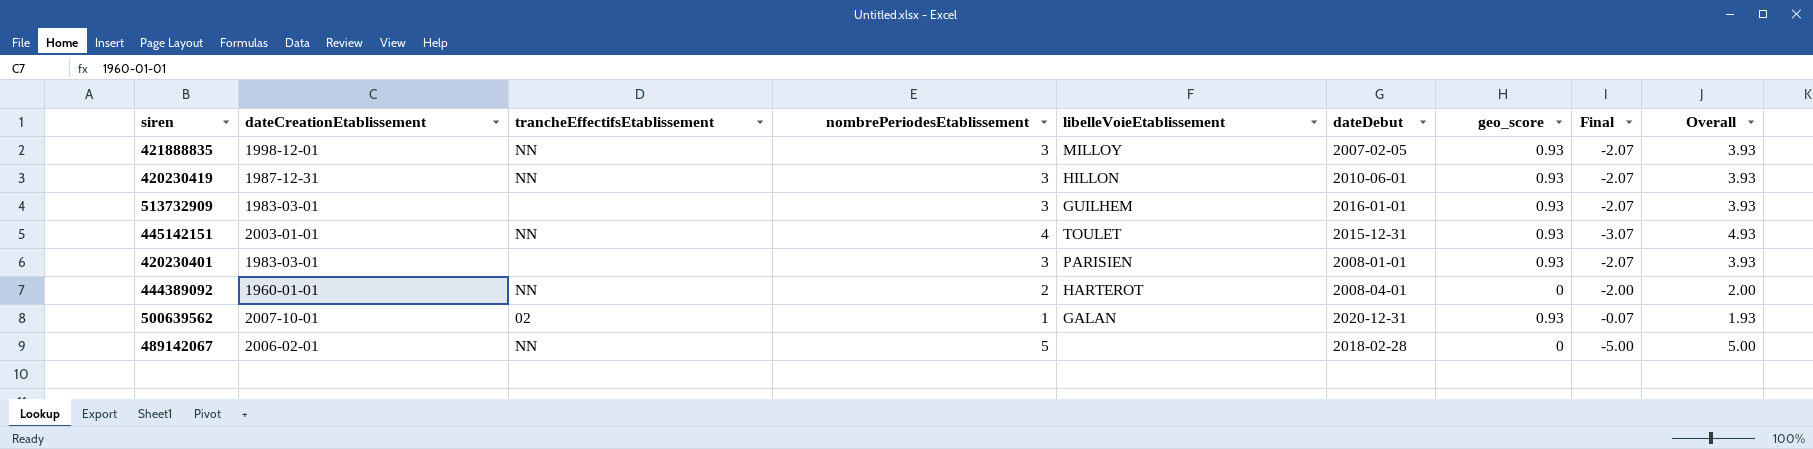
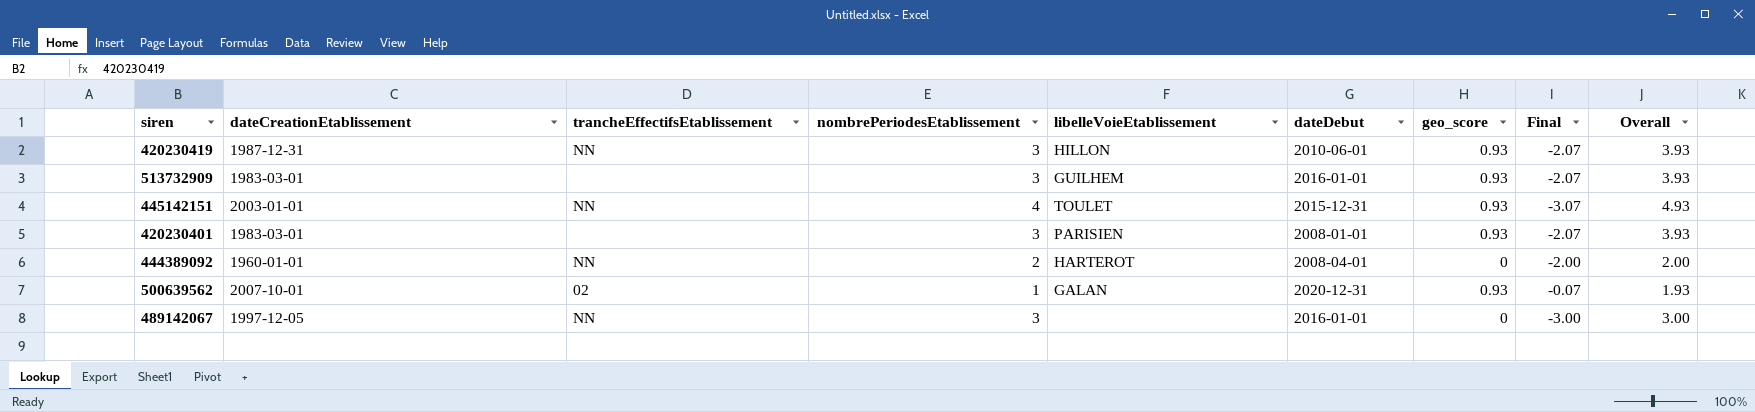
row 421888835: 1998-12-01 | NN | 3 | MILLOY | 2007-02-05 | 0.93 | -2.07 | 3.93 -> none
489142067 | dateCreationEtablissement: 2006-02-01 -> 1997-12-05
489142067 | nombrePeriodesEtablissement: 5 -> 3
489142067 | dateDebut: 2018-02-28 -> 2016-01-01
489142067 | Final: -5.00 -> -3.00
489142067 | Overall: 5.00 -> 3.00

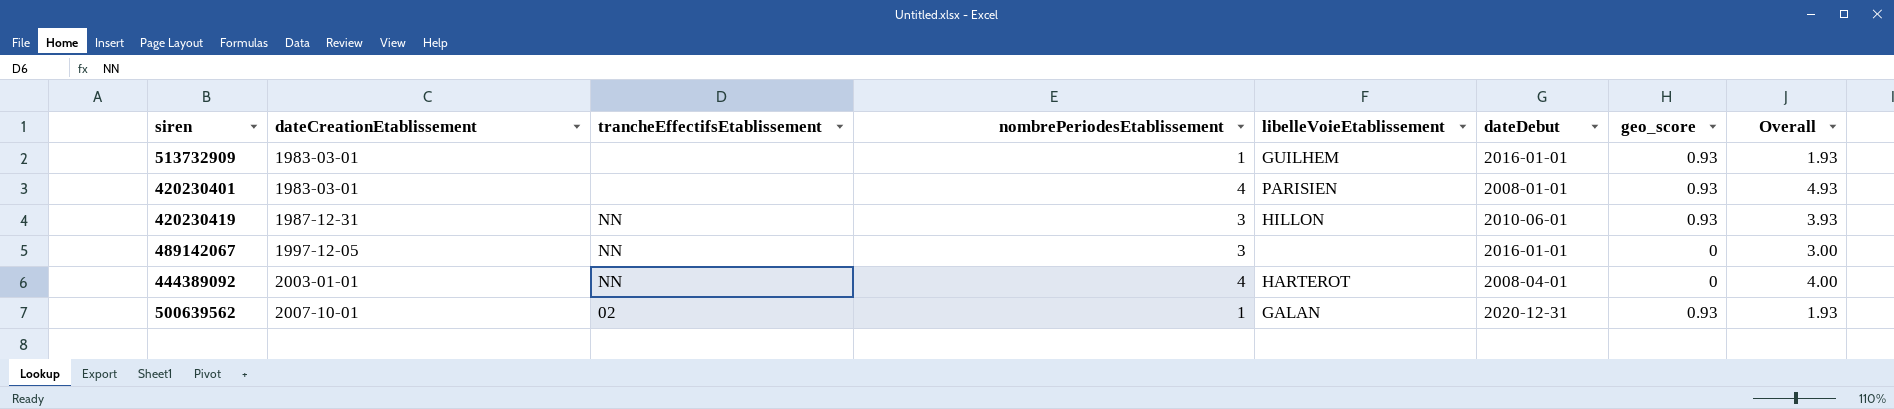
row order: none -> dateCreationEtablissement ascending
column Final | formula: [geo_score] - [nombrePeriodesEtablissement] -> none
row 445142151: 2003-01-01 | NN | 4 | TOULET | 2015-12-31 | 0.93 | -3.07 | 4.93 -> none
513732909 | nombrePeriodesEtablissement: 3 -> 1
513732909 | Overall: 3.93 -> 1.93
420230401 | nombrePeriodesEtablissement: 3 -> 4
420230401 | Overall: 3.93 -> 4.93
444389092 | dateCreationEtablissement: 1960-01-01 -> 2003-01-01
444389092 | nombrePeriodesEtablissement: 2 -> 4
444389092 | Overall: 2.00 -> 4.00

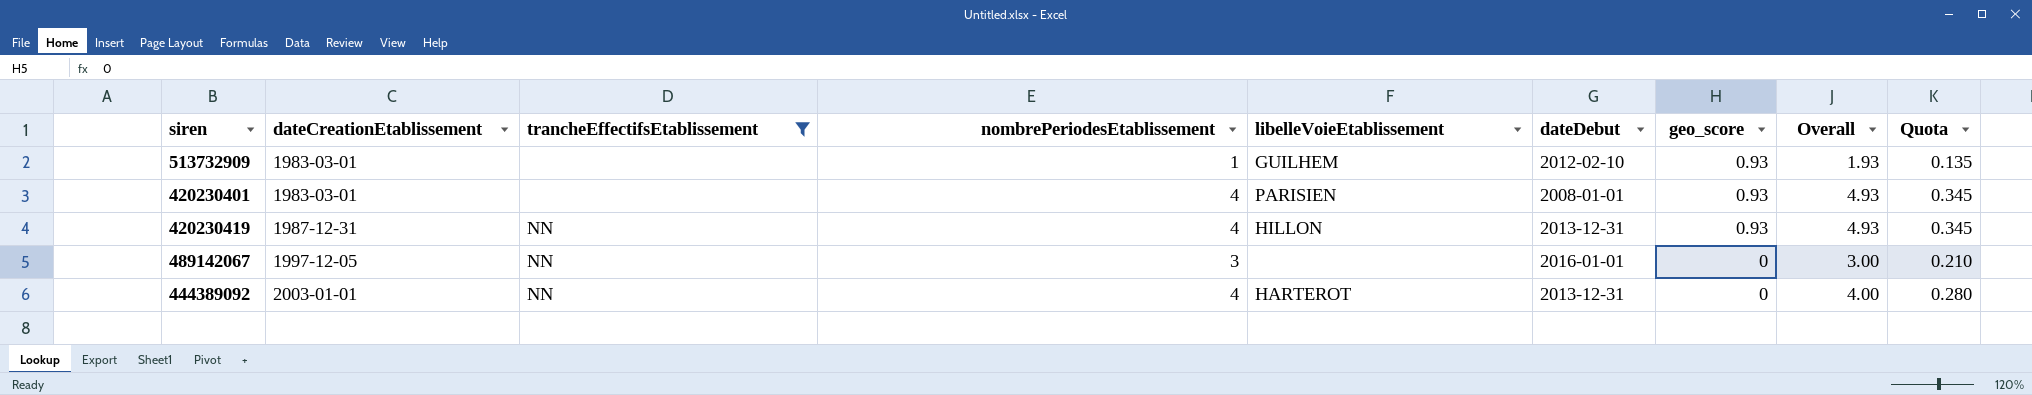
filter: none -> trancheEffectifsEtablissement != 02
column Quota | formula: none -> [Overall] * 0.07
513732909 | dateDebut: 2016-01-01 -> 2012-02-10
420230419 | nombrePeriodesEtablissement: 3 -> 4
420230419 | dateDebut: 2010-06-01 -> 2013-12-31
420230419 | Overall: 3.93 -> 4.93
444389092 | dateDebut: 2008-04-01 -> 2013-12-31

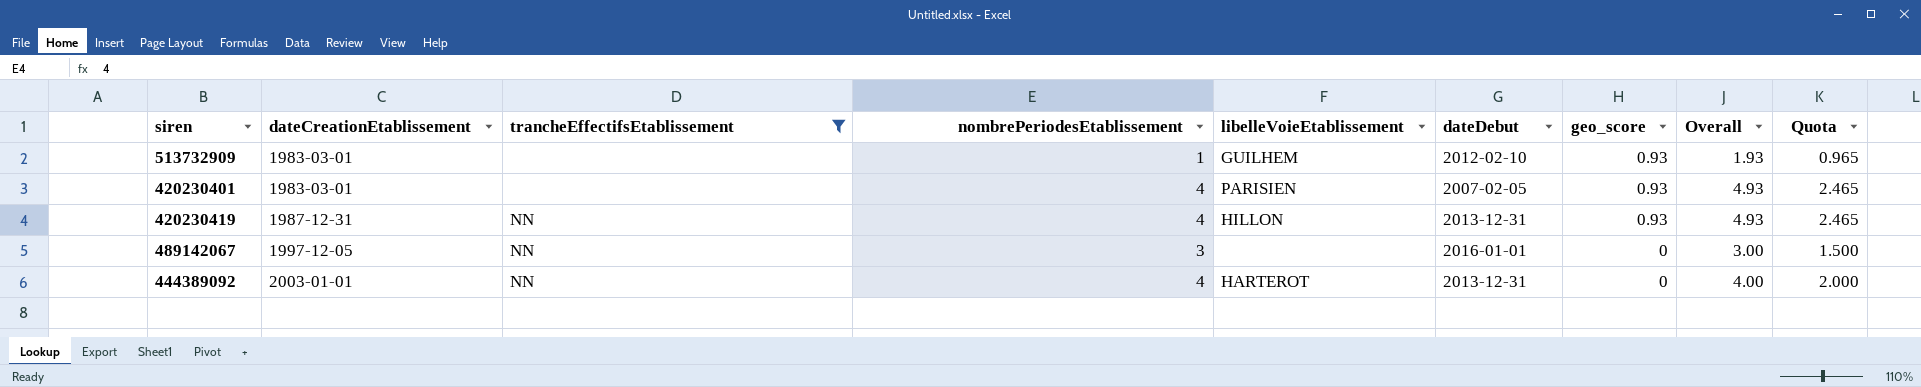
column Quota | formula: [Overall] * 0.07 -> [Overall] * 0.5
420230401 | dateDebut: 2008-01-01 -> 2007-02-05

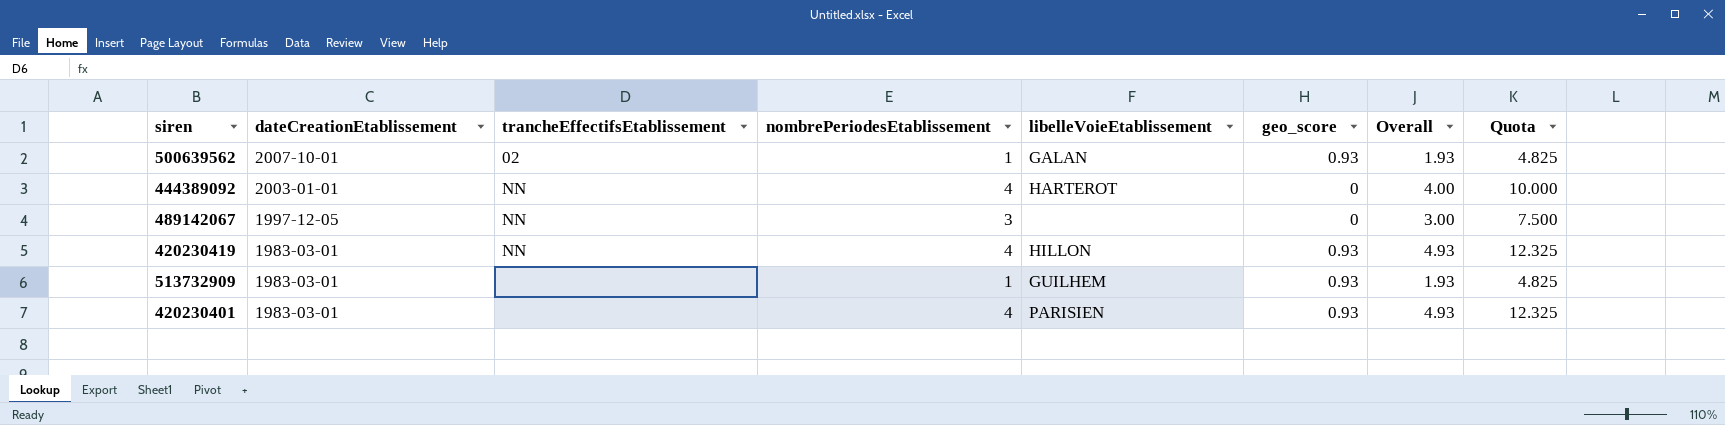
filter: trancheEffectifsEtablissement != 02 -> none
row order: dateCreationEtablissement ascending -> dateCreationEtablissement descending
column dateDebut | position: 6 -> none
column Quota | formula: [Overall] * 0.5 -> [Overall] * 2.5
420230419 | dateCreationEtablissement: 1987-12-31 -> 1983-03-01

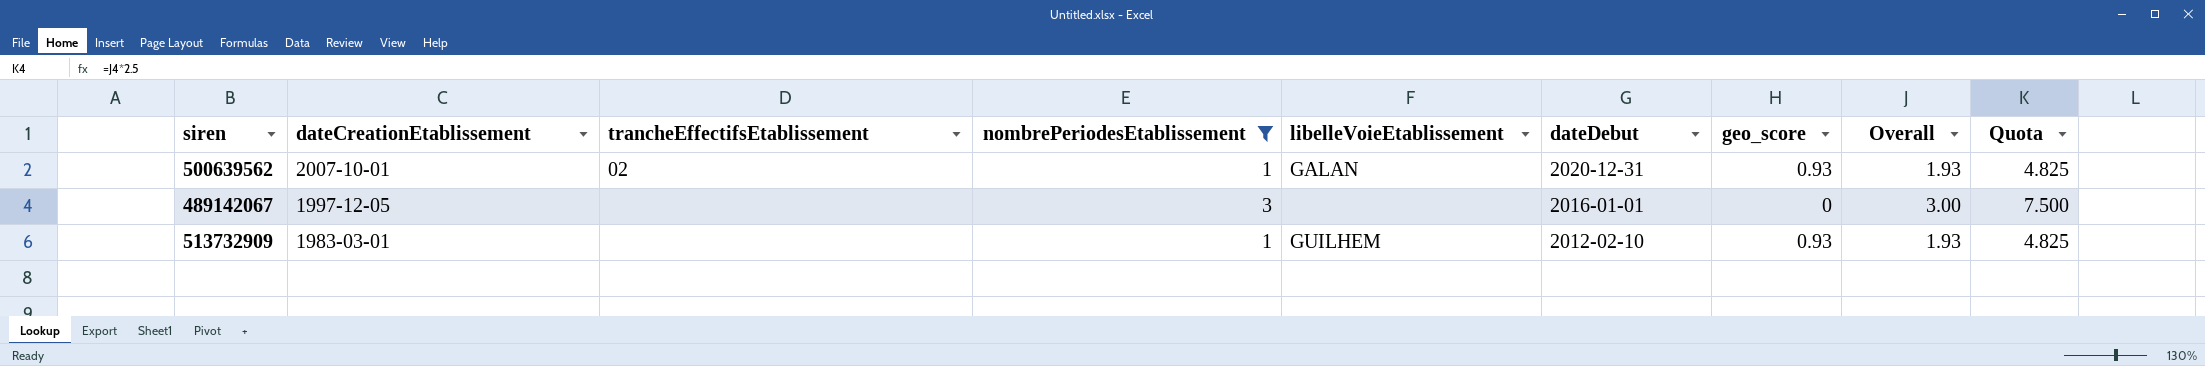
filter: none -> nombrePeriodesEtablissement != 4
column dateDebut | position: none -> 6
489142067 | trancheEffectifsEtablissement: NN -> none

